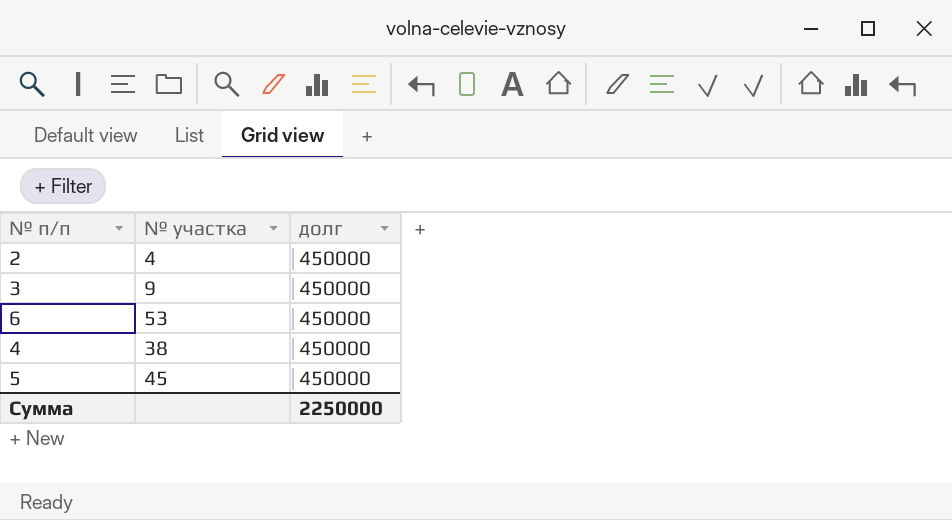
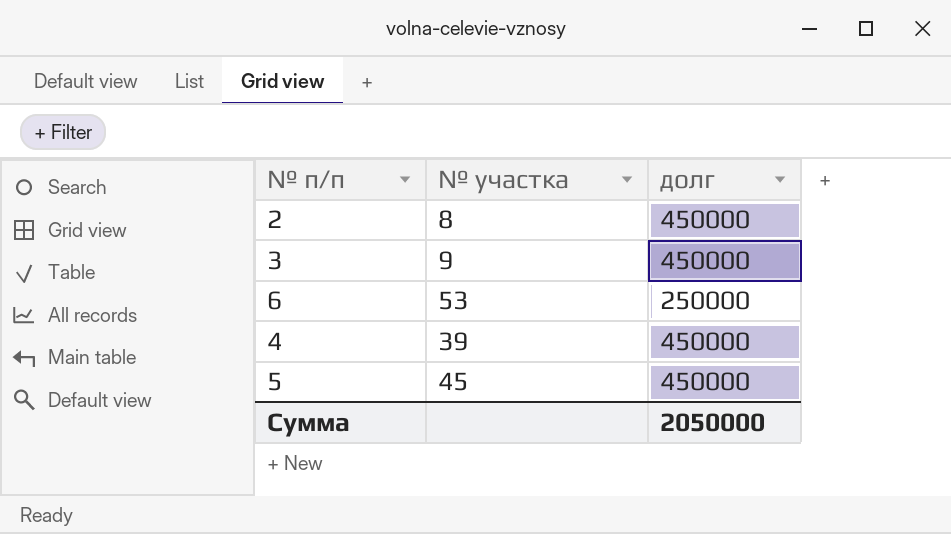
2 | № участка: 4 -> 8
6 | долг: 450000 -> 250000
4 | № участка: 38 -> 39
Сумма | долг: 2250000 -> 2050000

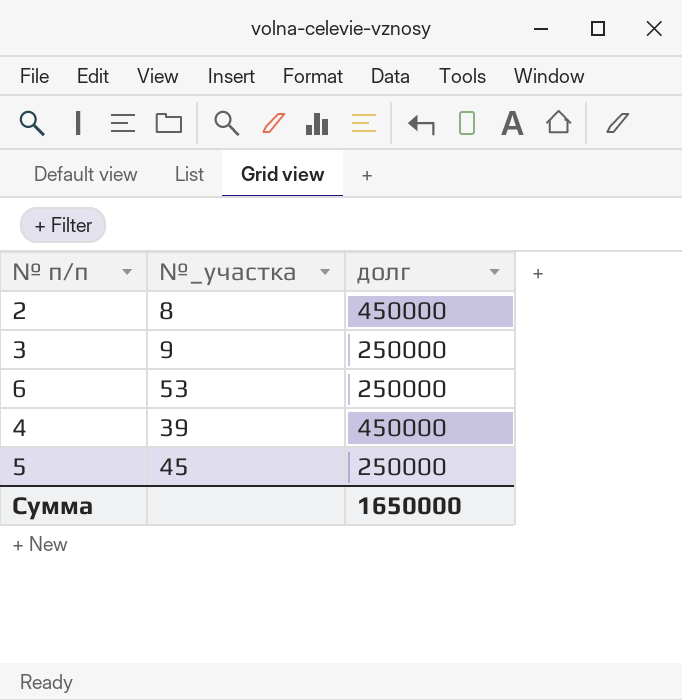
column name: № участка -> №_участка
3 | долг: 450000 -> 250000
5 | долг: 450000 -> 250000
Сумма | долг: 2050000 -> 1650000

